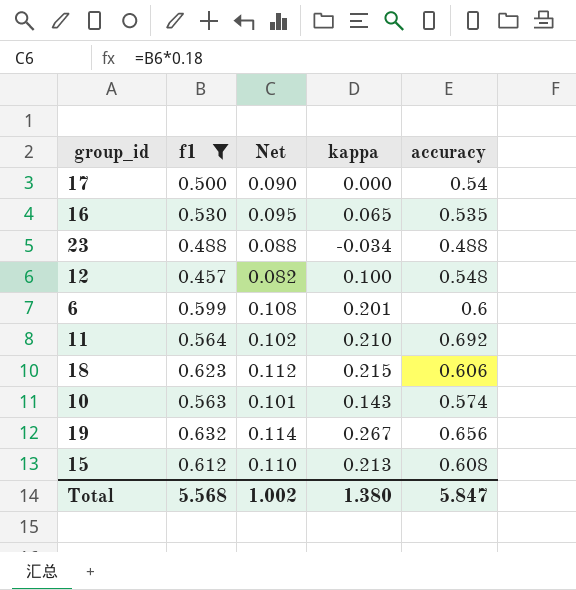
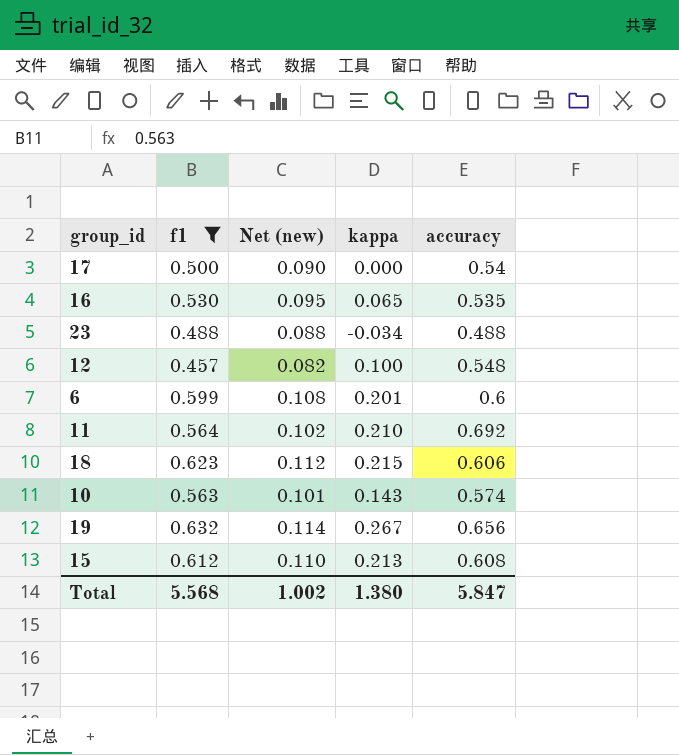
column name: Net -> Net (new)

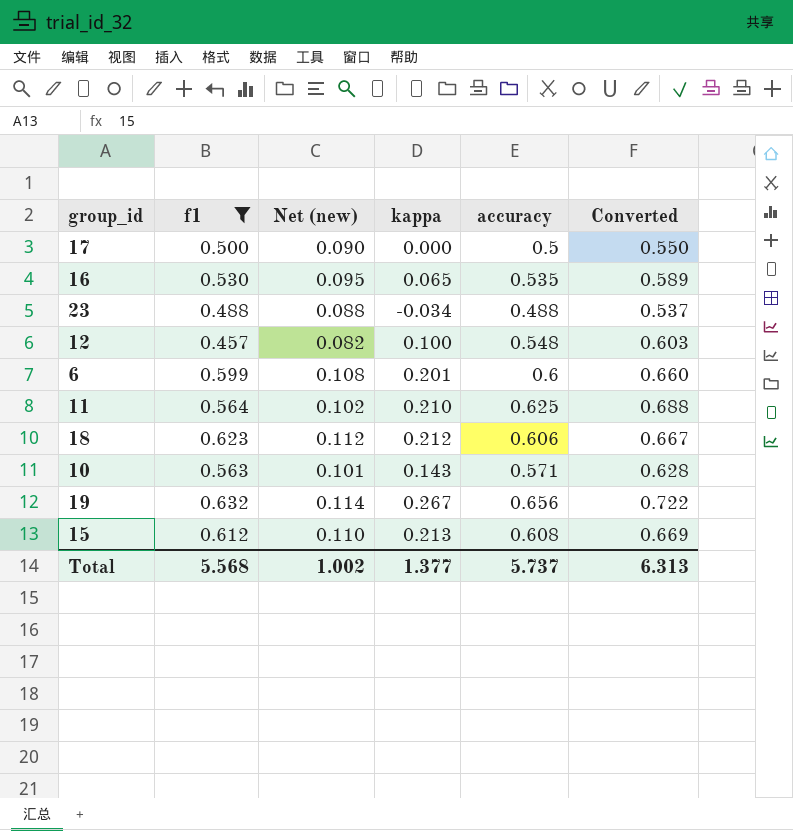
column Converted | formula: none -> [accuracy] * 1.1
17 | accuracy: 0.54 -> 0.5
11 | accuracy: 0.692 -> 0.625
18 | kappa: 0.215 -> 0.212
10 | accuracy: 0.574 -> 0.571
Total | kappa: 1.380 -> 1.377
Total | accuracy: 5.847 -> 5.737

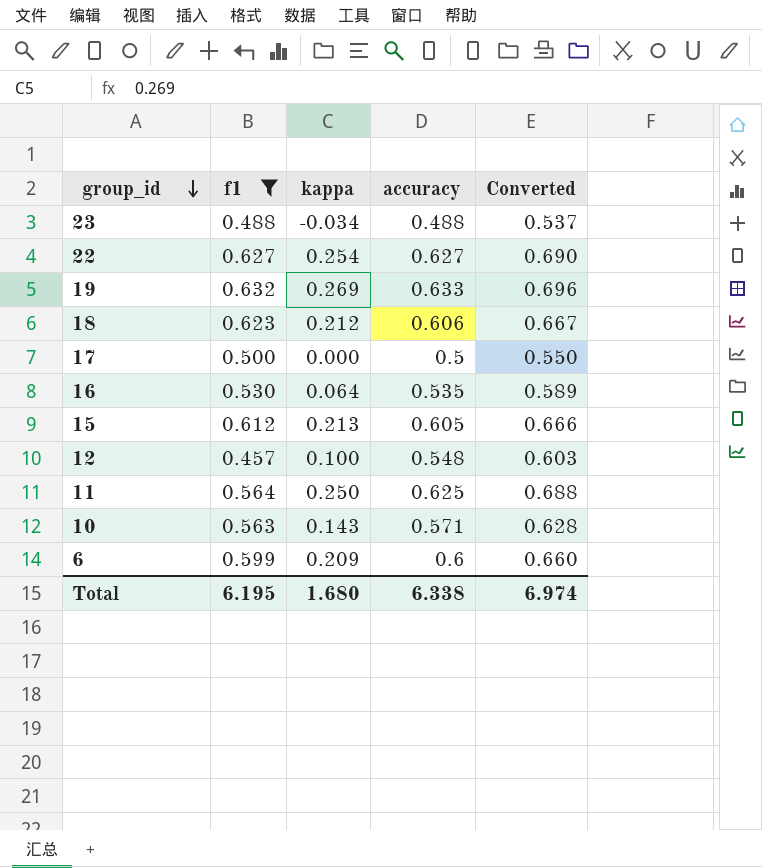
row order: none -> group_id descending
column Net (new) | formula: [f1] * 0.18 -> none
row 22: none -> 0.627 | 0.254 | 0.627 | 0.690
19 | kappa: 0.267 -> 0.269
19 | accuracy: 0.656 -> 0.633
19 | Converted: 0.722 -> 0.696
16 | kappa: 0.065 -> 0.064
15 | accuracy: 0.608 -> 0.605
15 | Converted: 0.669 -> 0.666
11 | kappa: 0.210 -> 0.250
6 | kappa: 0.201 -> 0.209
Total | f1: 5.568 -> 6.195
Total | kappa: 1.377 -> 1.680
Total | accuracy: 5.737 -> 6.338
Total | Converted: 6.313 -> 6.974

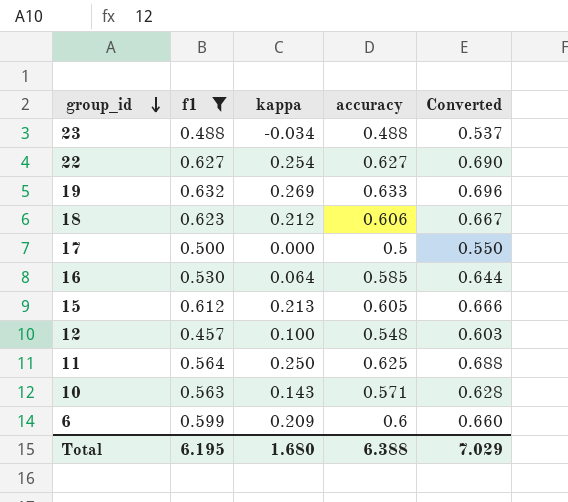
16 | accuracy: 0.535 -> 0.585
16 | Converted: 0.589 -> 0.644
Total | accuracy: 6.338 -> 6.388
Total | Converted: 6.974 -> 7.029

